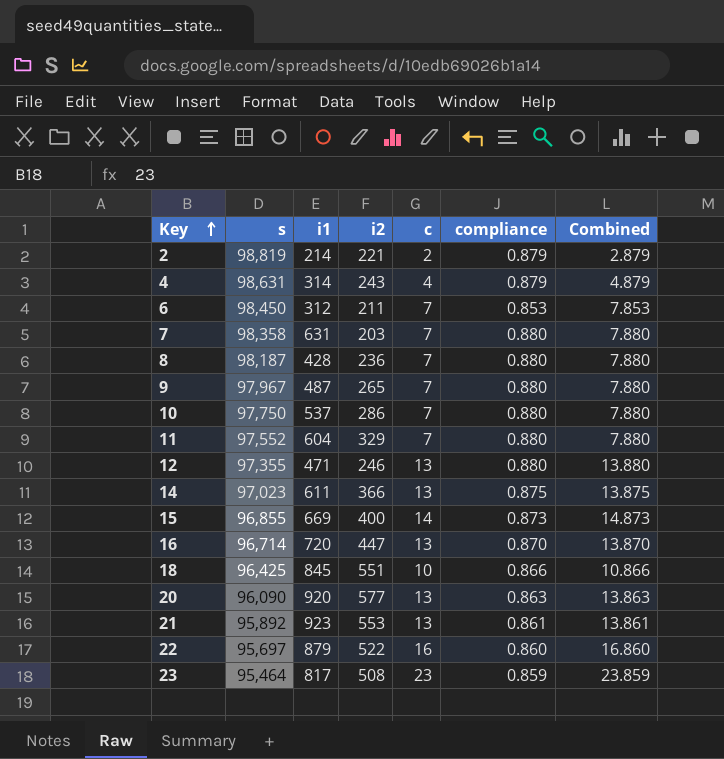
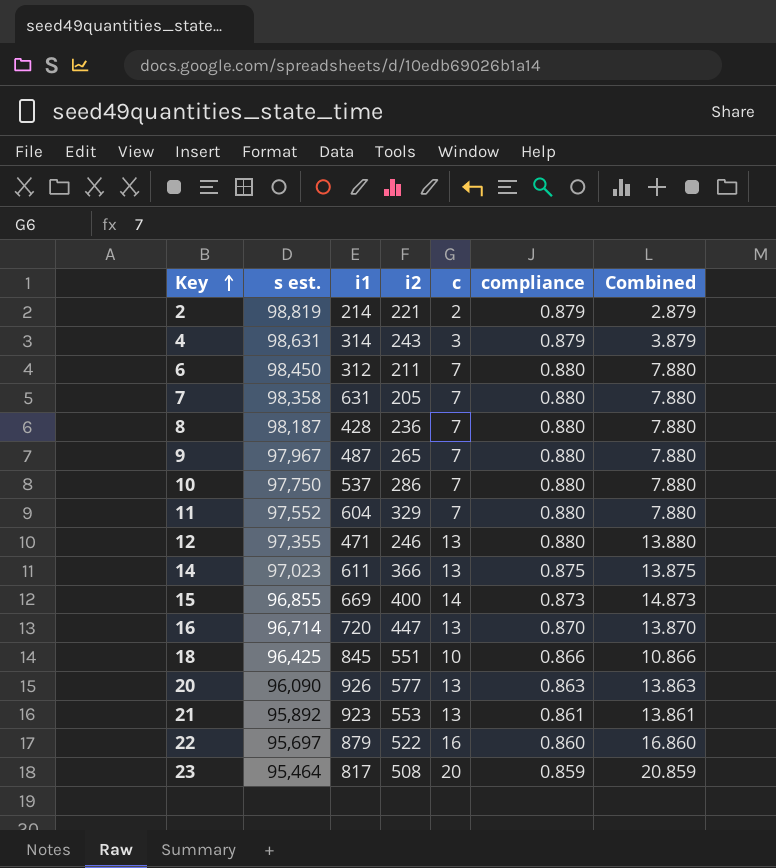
column name: s -> s est.
4 | c: 4 -> 3
4 | Combined: 4.879 -> 3.879
6 | compliance: 0.853 -> 0.880
6 | Combined: 7.853 -> 7.880
7 | i2: 203 -> 205
20 | i1: 920 -> 926
23 | c: 23 -> 20
23 | Combined: 23.859 -> 20.859

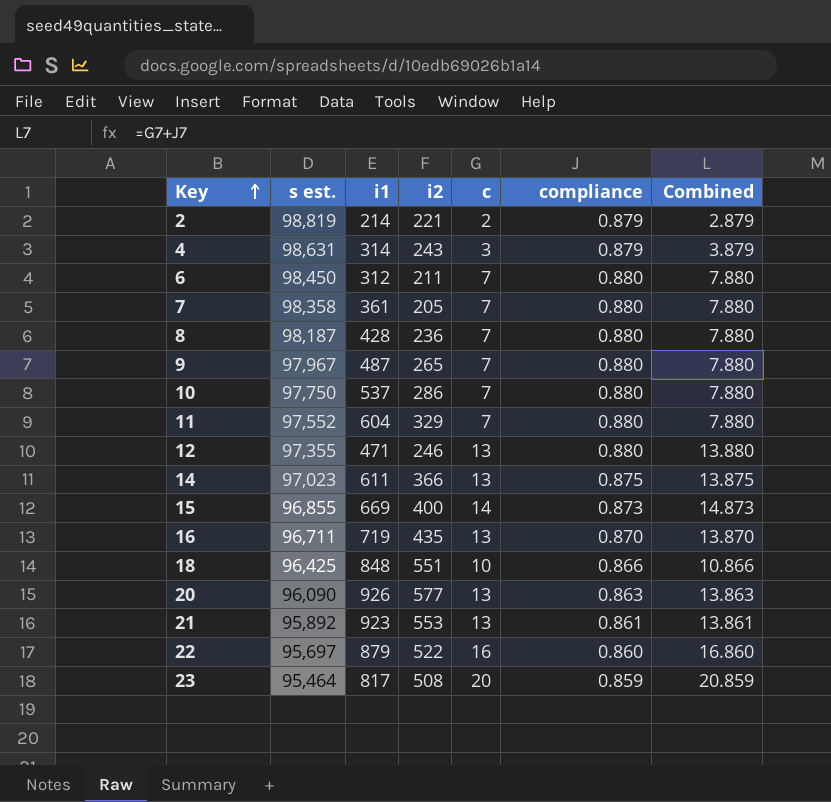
7 | i1: 631 -> 361
16 | s est.: 96,714 -> 96,711
16 | i1: 720 -> 719
16 | i2: 447 -> 435
18 | i1: 845 -> 848

